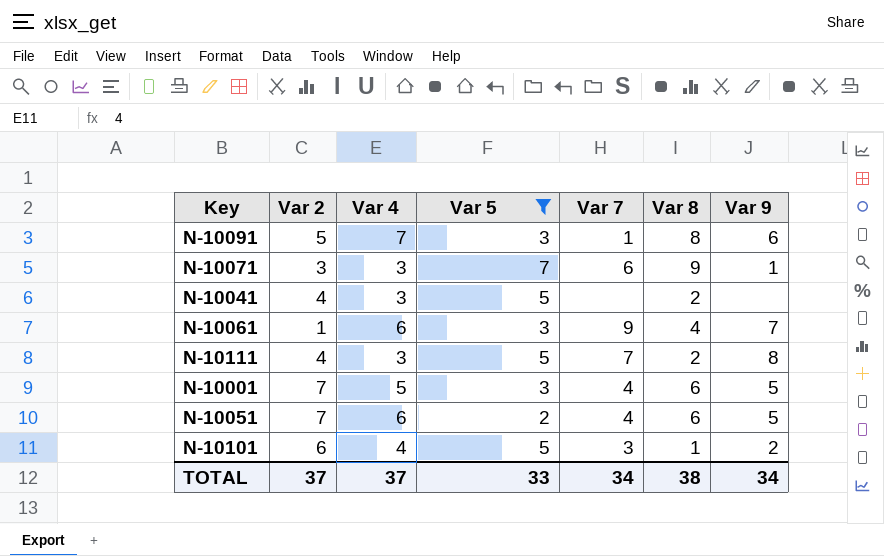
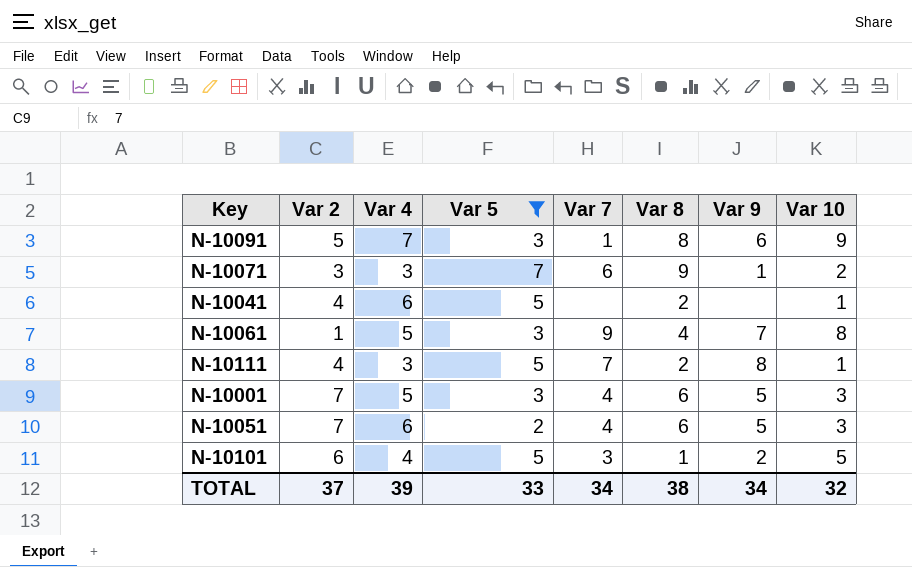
column Var 10 | position: none -> 8
N-10041 | Var 4: 3 -> 6
N-10061 | Var 4: 6 -> 5
TOTAL | Var 4: 37 -> 39

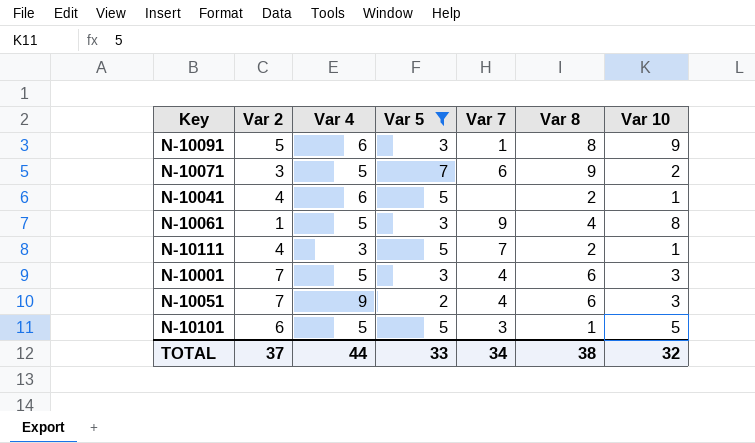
column Var 9 | position: 7 -> none
N-10091 | Var 4: 7 -> 6
N-10071 | Var 4: 3 -> 5
N-10051 | Var 4: 6 -> 9
N-10101 | Var 4: 4 -> 5
TOTAL | Var 4: 39 -> 44

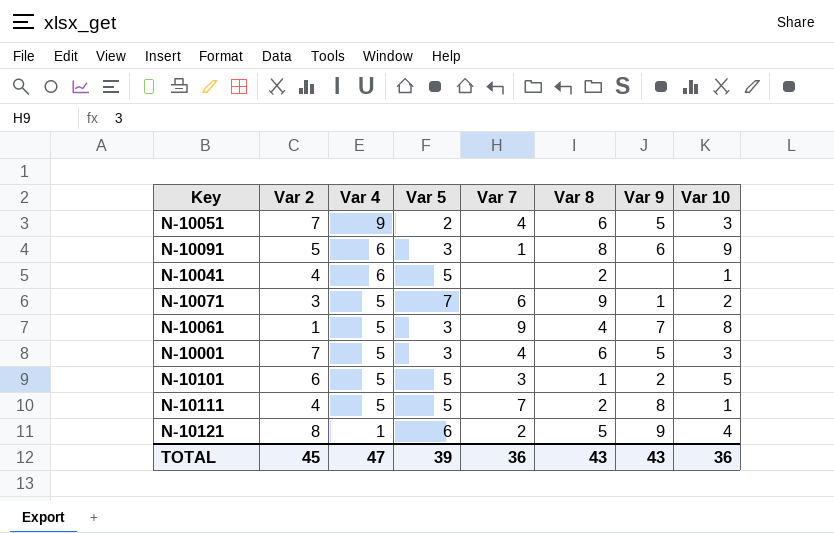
filter: Var 5 != 6 -> none
row order: none -> Var 4 descending
column Var 9 | position: none -> 7
N-10111 | Var 4: 3 -> 5
TOTAL | Var 2: 37 -> 45
TOTAL | Var 4: 44 -> 47
TOTAL | Var 5: 33 -> 39
TOTAL | Var 7: 34 -> 36
TOTAL | Var 8: 38 -> 43
TOTAL | Var 10: 32 -> 36

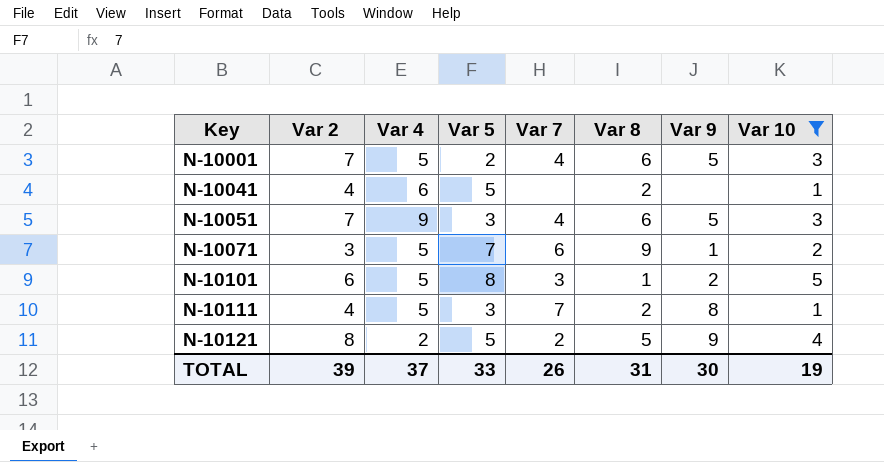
filter: none -> Var 10 <= 5
row order: Var 4 descending -> Key ascending
N-10001 | Var 5: 3 -> 2
N-10051 | Var 5: 2 -> 3
N-10101 | Var 5: 5 -> 8
N-10111 | Var 5: 5 -> 3
N-10121 | Var 4: 1 -> 2
N-10121 | Var 5: 6 -> 5
TOTAL | Var 2: 45 -> 39
TOTAL | Var 4: 47 -> 37
TOTAL | Var 5: 39 -> 33
TOTAL | Var 7: 36 -> 26
TOTAL | Var 8: 43 -> 31
TOTAL | Var 9: 43 -> 30
TOTAL | Var 10: 36 -> 19

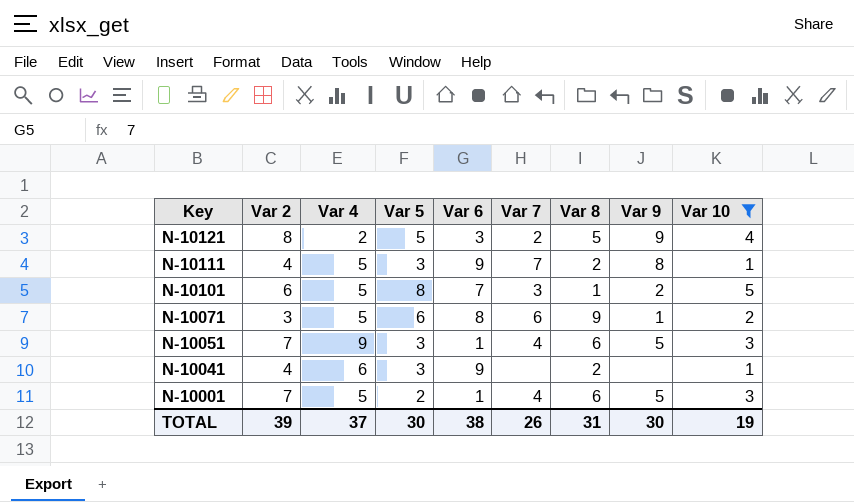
row order: Key ascending -> Key descending
column Var 6 | position: none -> 5
N-10071 | Var 5: 7 -> 6
N-10041 | Var 5: 5 -> 3
TOTAL | Var 5: 33 -> 30

